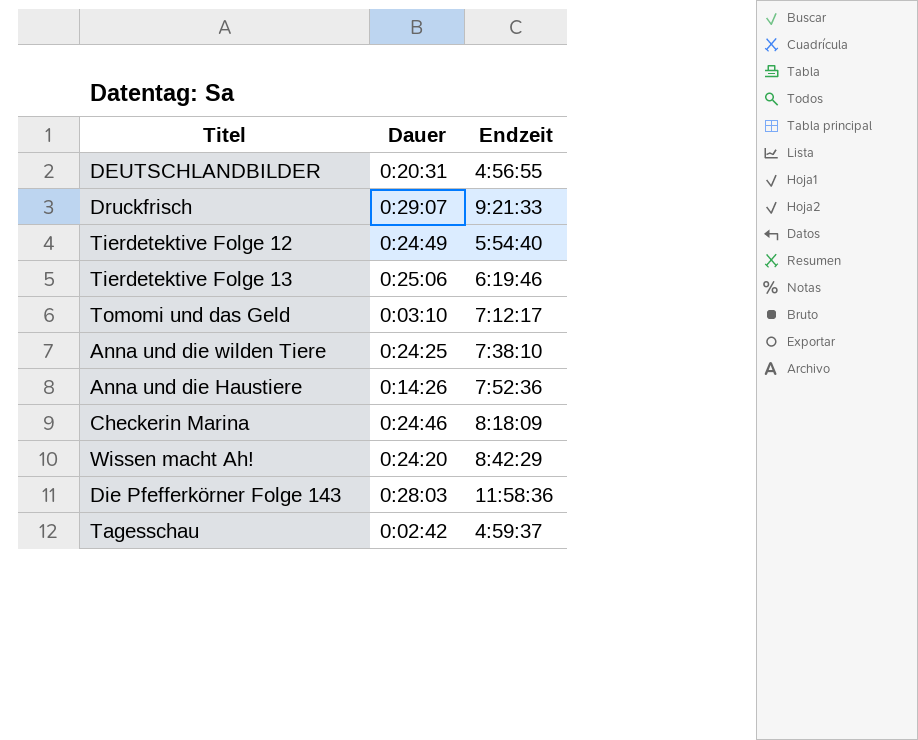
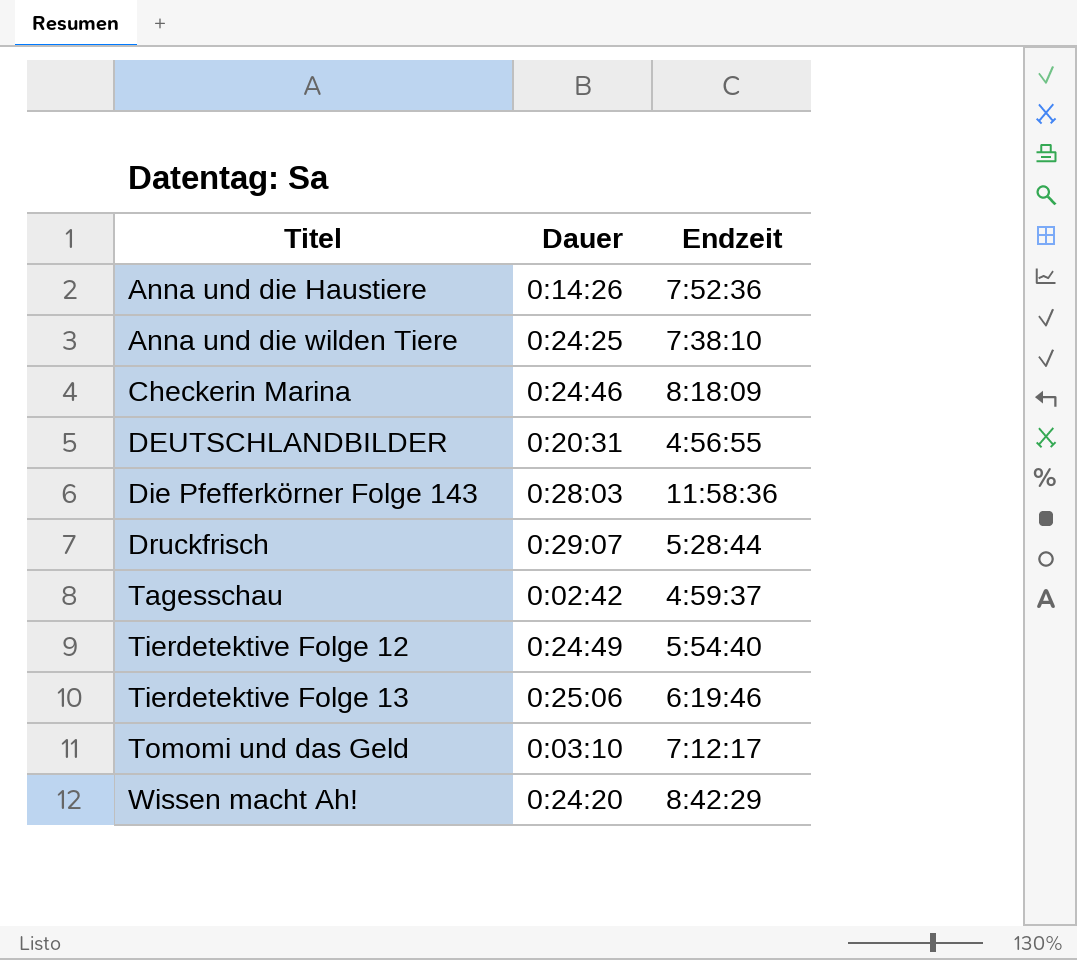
row order: none -> Titel ascending
Druckfrisch | Endzeit: 9:21:33 -> 5:28:44

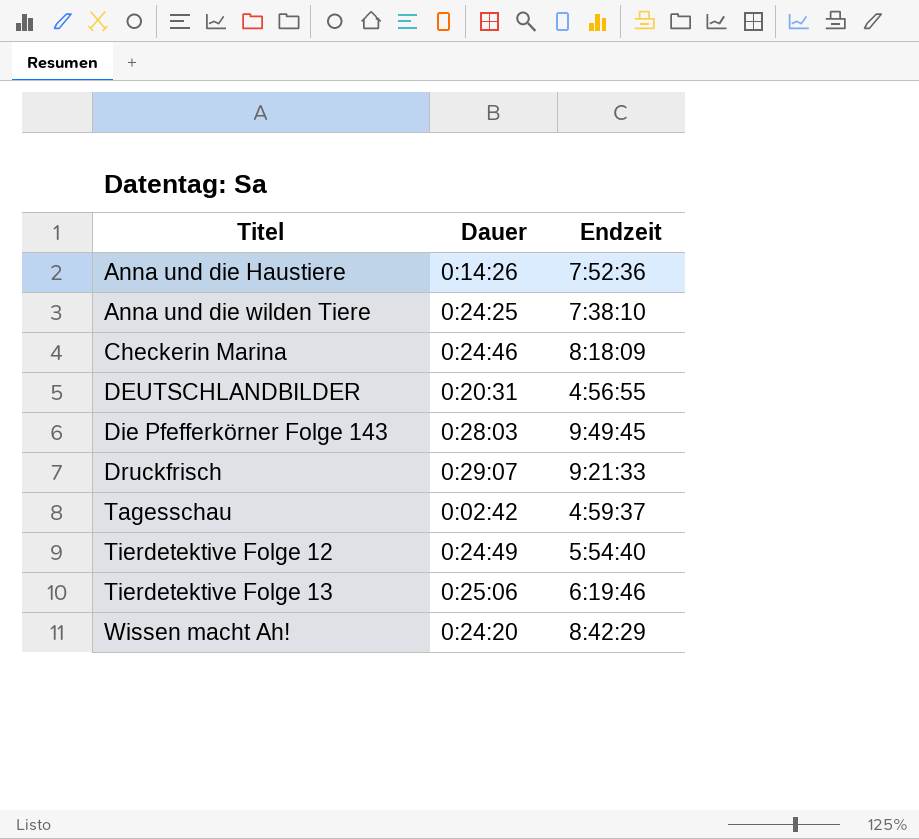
row Tomomi und das Geld: 0:03:10 | 7:12:17 -> none
Die Pfefferkörner Folge 143 | Endzeit: 11:58:36 -> 9:49:45
Druckfrisch | Endzeit: 5:28:44 -> 9:21:33

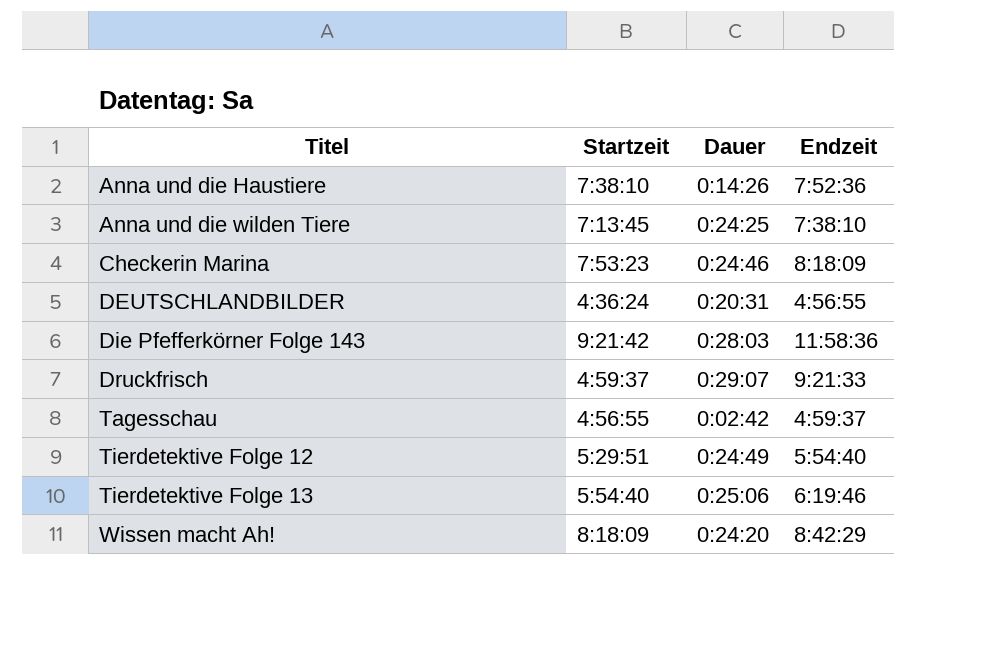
column Startzeit | position: none -> 2
Die Pfefferkörner Folge 143 | Endzeit: 9:49:45 -> 11:58:36

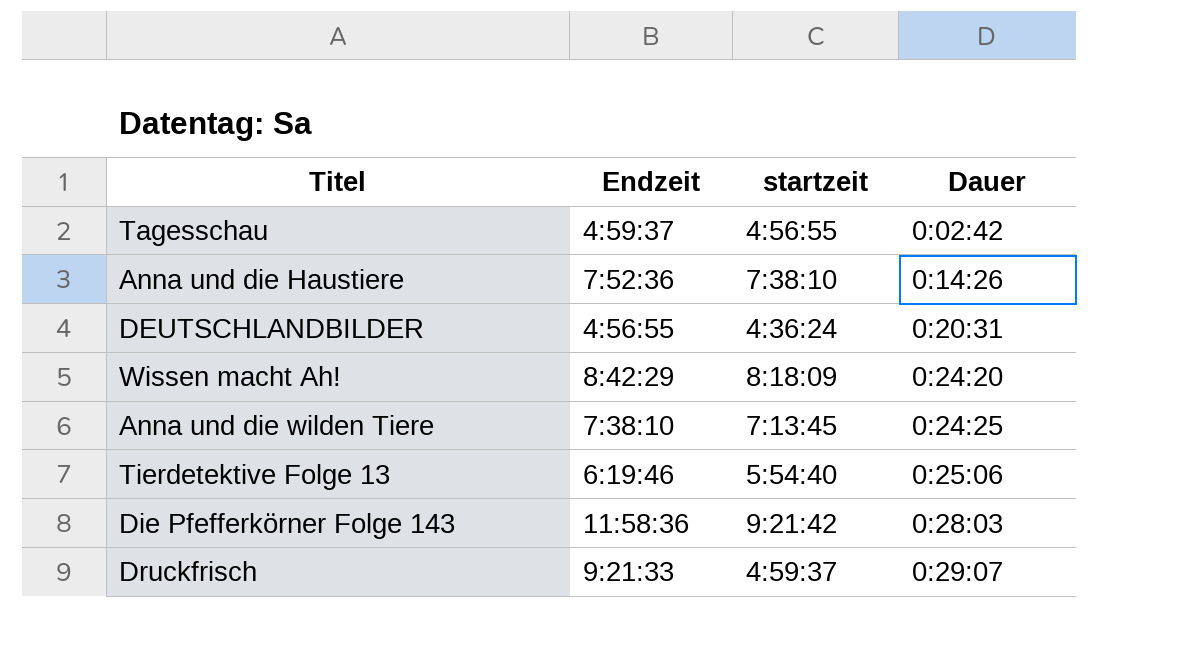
row order: Titel ascending -> Dauer ascending
column Endzeit | position: 4 -> 2
column name: Startzeit -> startzeit
row Checkerin Marina: 7:53:23 | 0:24:46 | 8:18:09 -> none
row Tierdetektive Folge 12: 5:29:51 | 0:24:49 | 5:54:40 -> none

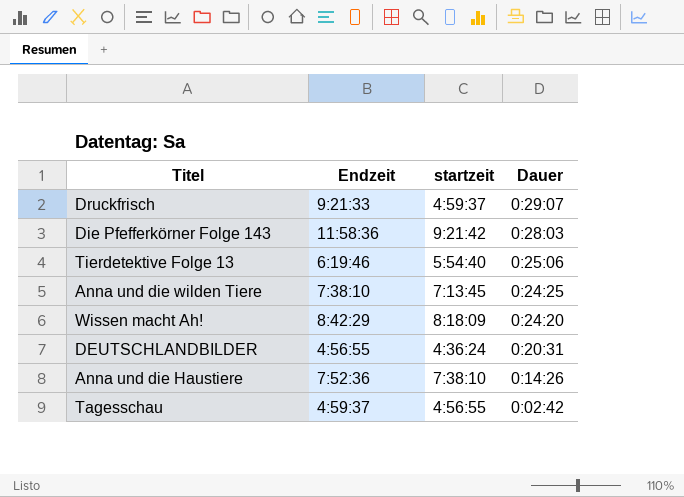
row order: Dauer ascending -> Dauer descending

